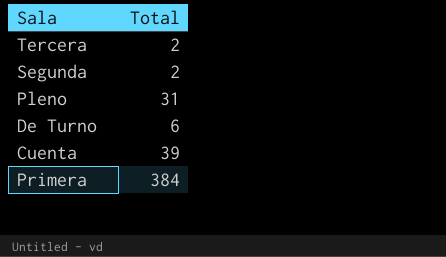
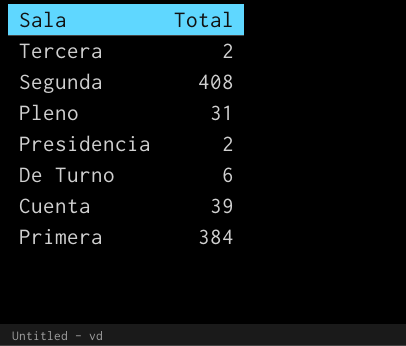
Segunda | Total: 2 -> 408
row Presidencia: none -> 2

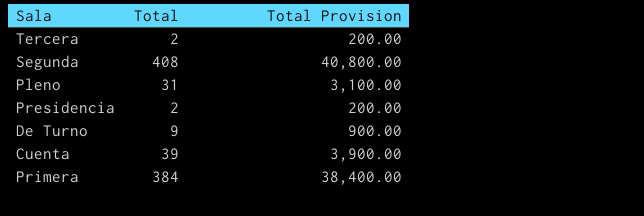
column Total Provision | formula: none -> [Total] * 100
De Turno | Total: 6 -> 9

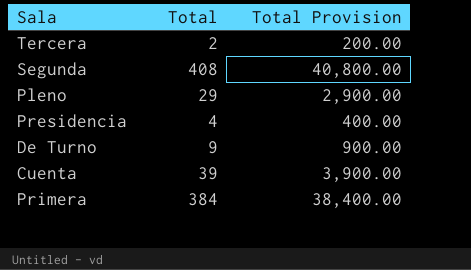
Pleno | Total: 31 -> 29
Pleno | Total Provision: 3,100.00 -> 2,900.00
Presidencia | Total: 2 -> 4
Presidencia | Total Provision: 200.00 -> 400.00

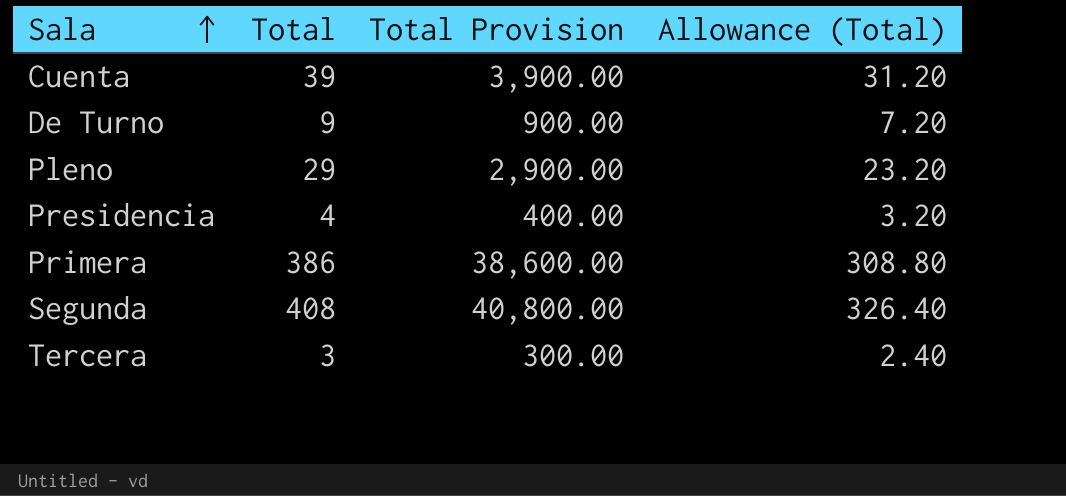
row order: none -> Sala ascending
column Allowance (Total) | formula: none -> [Total] * 0.8
Primera | Total: 384 -> 386
Primera | Total Provision: 38,400.00 -> 38,600.00
Tercera | Total: 2 -> 3
Tercera | Total Provision: 200.00 -> 300.00

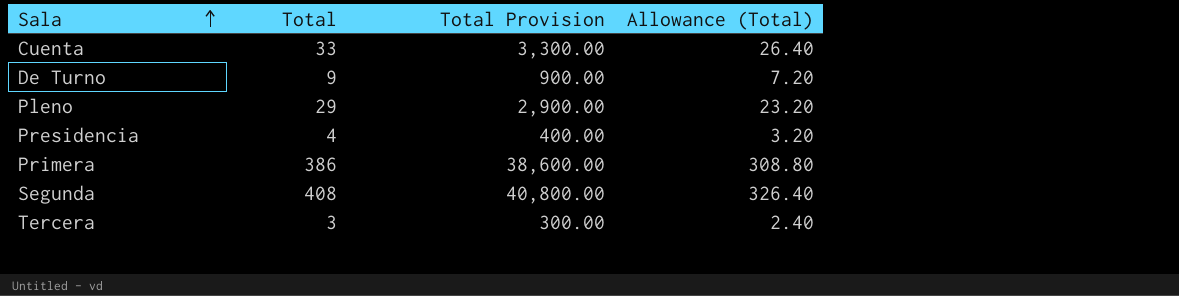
Cuenta | Total: 39 -> 33
Cuenta | Total Provision: 3,900.00 -> 3,300.00
Cuenta | Allowance (Total): 31.20 -> 26.40

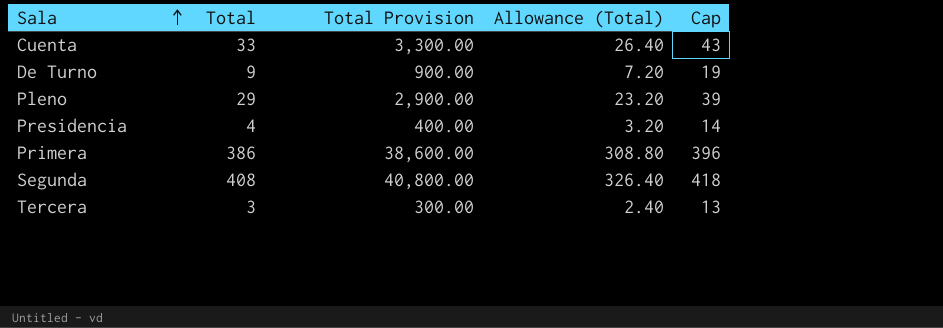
column Cap | formula: none -> [Total] + 10

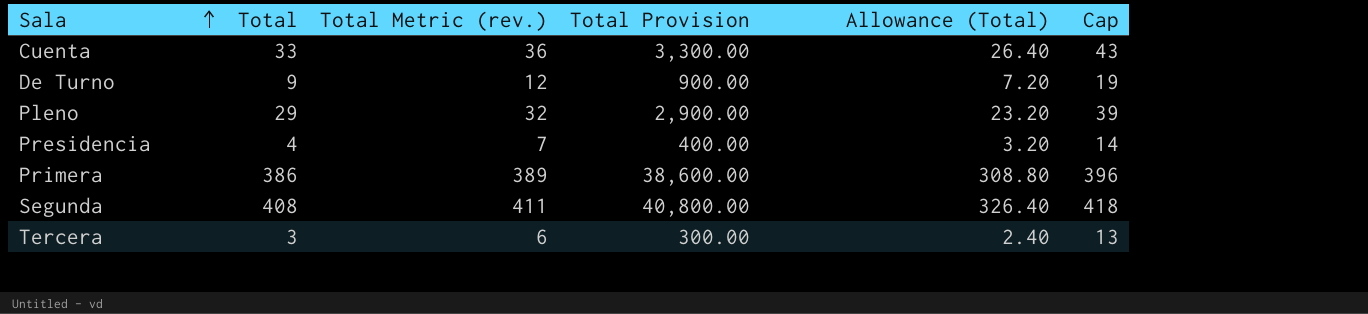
column Total Metric (rev.) | formula: none -> [Total] + 3

